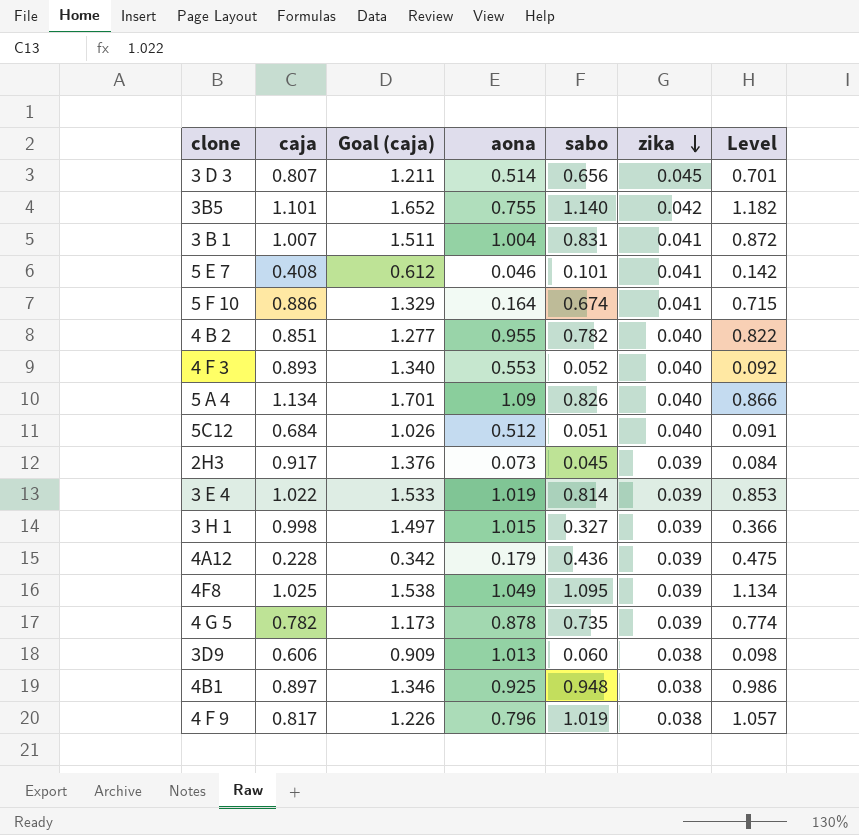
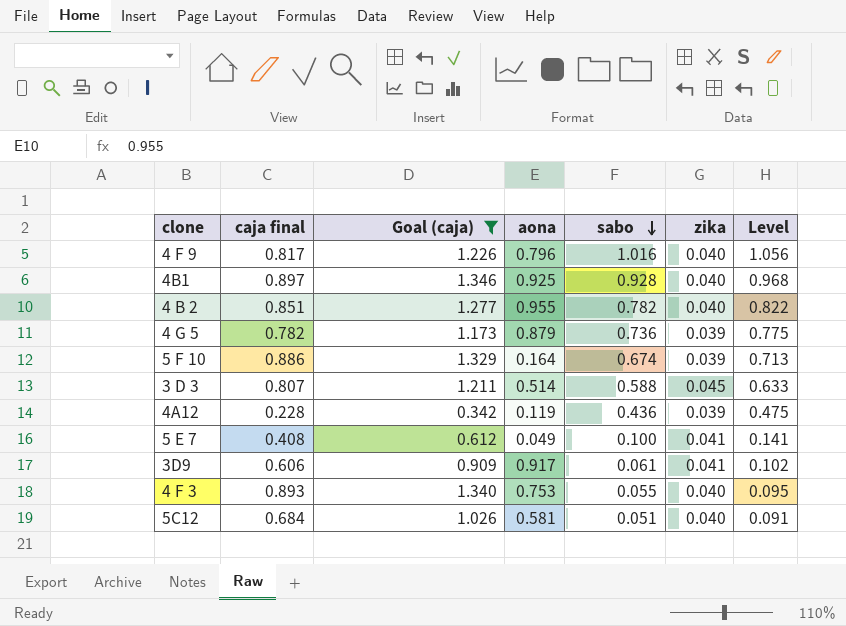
filter: none -> Goal (caja) <= 1.346
row order: zika descending -> sabo descending
column name: caja -> caja final
4 F 9 | sabo: 1.019 -> 1.016
4 F 9 | zika: 0.038 -> 0.040
4 F 9 | Level: 1.057 -> 1.056
4B1 | sabo: 0.948 -> 0.928
4B1 | zika: 0.038 -> 0.040
4B1 | Level: 0.986 -> 0.968
4 G 5 | aona: 0.878 -> 0.879
4 G 5 | sabo: 0.735 -> 0.736
4 G 5 | Level: 0.774 -> 0.775
5 F 10 | zika: 0.041 -> 0.039
5 F 10 | Level: 0.715 -> 0.713
3 D 3 | sabo: 0.656 -> 0.588
3 D 3 | Level: 0.701 -> 0.633
4A12 | aona: 0.179 -> 0.119
5 E 7 | aona: 0.046 -> 0.049
5 E 7 | sabo: 0.101 -> 0.100
5 E 7 | Level: 0.142 -> 0.141
3D9 | aona: 1.013 -> 0.917
3D9 | sabo: 0.060 -> 0.061
3D9 | zika: 0.038 -> 0.041
3D9 | Level: 0.098 -> 0.102
4 F 3 | aona: 0.553 -> 0.753
4 F 3 | sabo: 0.052 -> 0.055
4 F 3 | Level: 0.092 -> 0.095
5C12 | aona: 0.512 -> 0.581

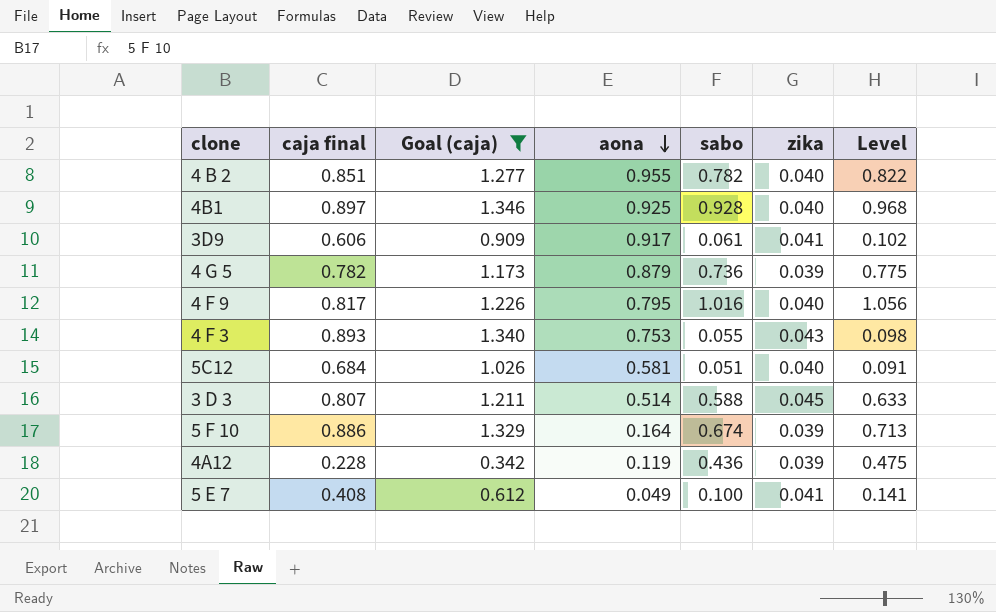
row order: sabo descending -> aona descending
4 F 9 | aona: 0.796 -> 0.795
4 F 3 | zika: 0.040 -> 0.043
4 F 3 | Level: 0.095 -> 0.098

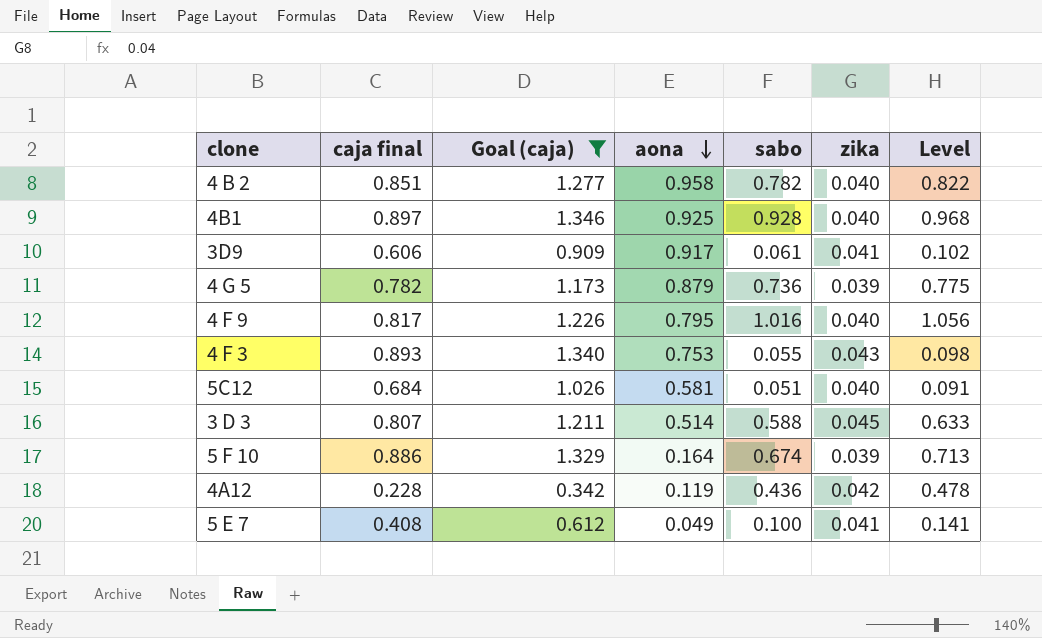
4 B 2 | aona: 0.955 -> 0.958
4A12 | zika: 0.039 -> 0.042
4A12 | Level: 0.475 -> 0.478

